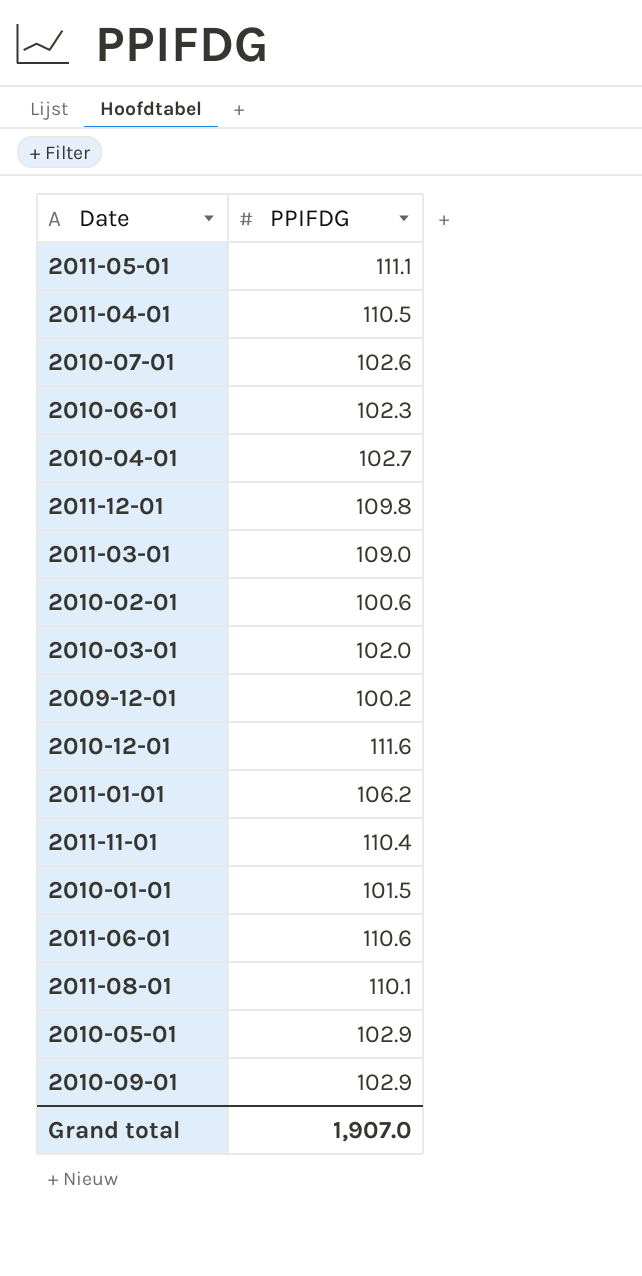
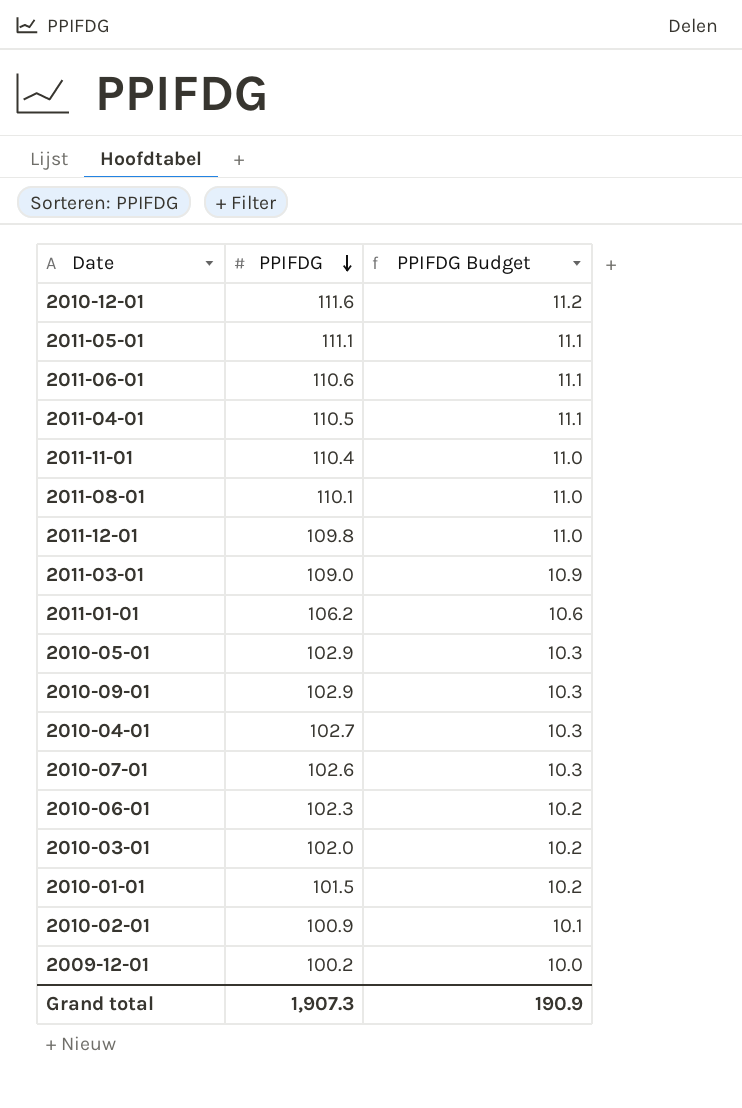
row order: none -> PPIFDG descending
column PPIFDG Budget | formula: none -> [PPIFDG] * 0.1
2010-02-01 | PPIFDG: 100.6 -> 100.9
Grand total | PPIFDG: 1,907.0 -> 1,907.3

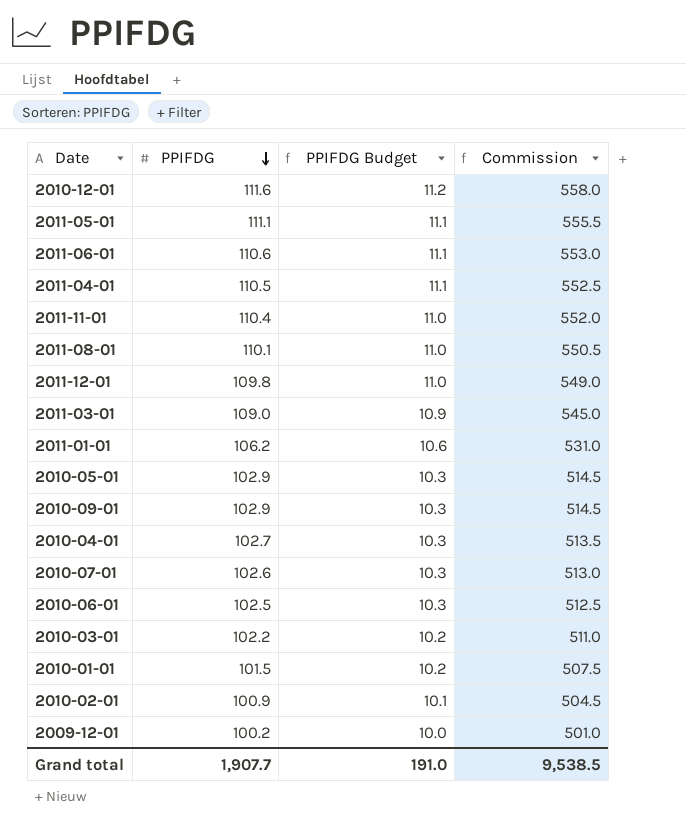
column Commission | formula: none -> [PPIFDG] * 5
2010-06-01 | PPIFDG: 102.3 -> 102.5
2010-06-01 | PPIFDG Budget: 10.2 -> 10.3
2010-03-01 | PPIFDG: 102.0 -> 102.2
Grand total | PPIFDG: 1,907.3 -> 1,907.7
Grand total | PPIFDG Budget: 190.9 -> 191.0

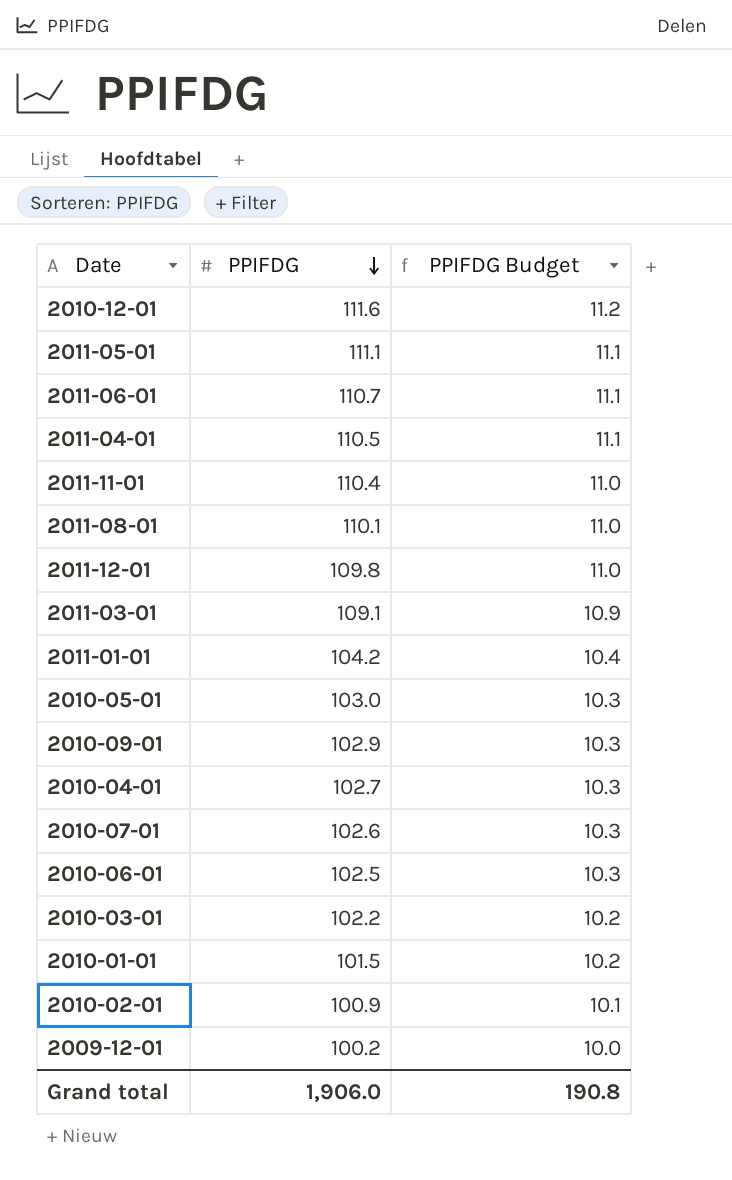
column Commission | formula: [PPIFDG] * 5 -> none
2011-06-01 | PPIFDG: 110.6 -> 110.7
2011-03-01 | PPIFDG: 109.0 -> 109.1
2011-01-01 | PPIFDG: 106.2 -> 104.2
2011-01-01 | PPIFDG Budget: 10.6 -> 10.4
2010-05-01 | PPIFDG: 102.9 -> 103.0
Grand total | PPIFDG: 1,907.7 -> 1,906.0
Grand total | PPIFDG Budget: 191.0 -> 190.8

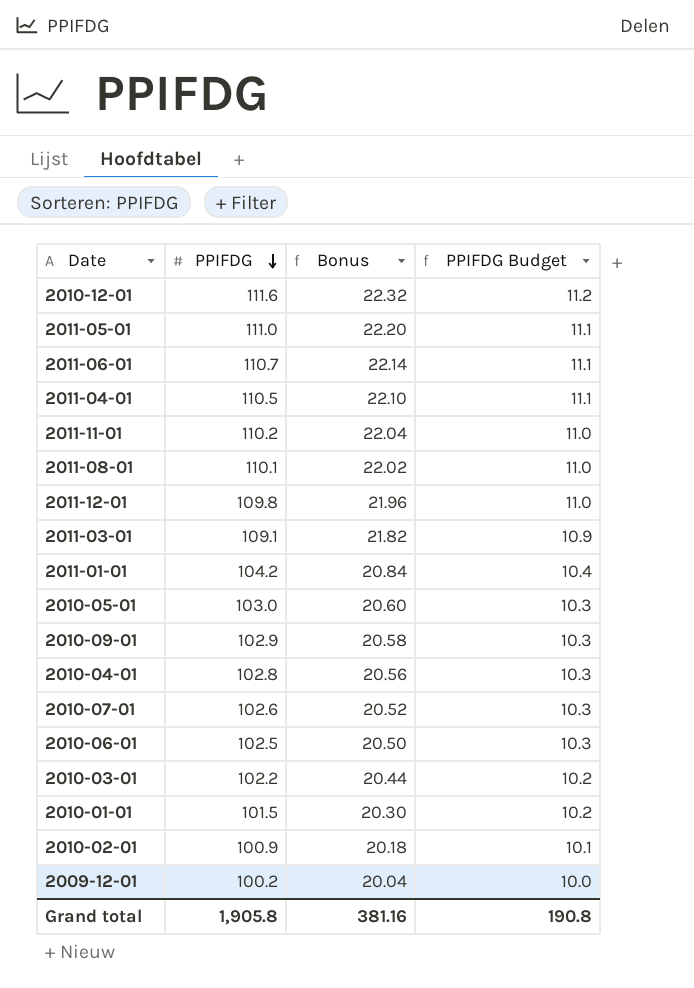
column Bonus | formula: none -> [PPIFDG] * 0.2
2011-05-01 | PPIFDG: 111.1 -> 111.0
2011-11-01 | PPIFDG: 110.4 -> 110.2
2010-04-01 | PPIFDG: 102.7 -> 102.8
Grand total | PPIFDG: 1,906.0 -> 1,905.8

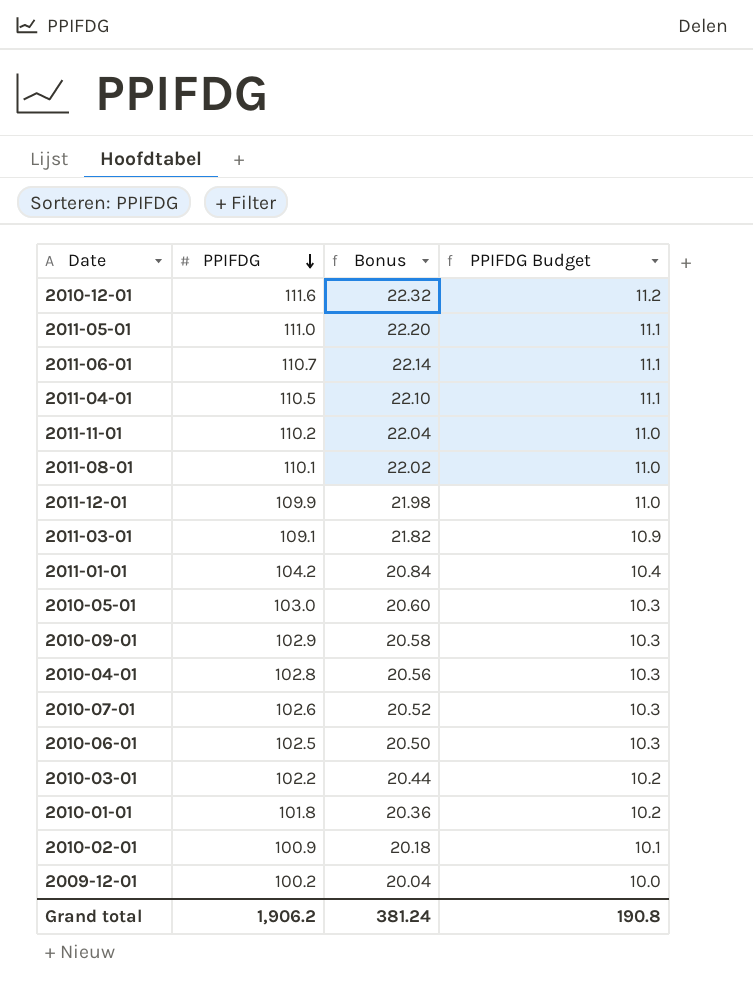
2011-12-01 | PPIFDG: 109.8 -> 109.9
2011-12-01 | Bonus: 21.96 -> 21.98
2010-01-01 | PPIFDG: 101.5 -> 101.8
2010-01-01 | Bonus: 20.30 -> 20.36
Grand total | PPIFDG: 1,905.8 -> 1,906.2
Grand total | Bonus: 381.16 -> 381.24

